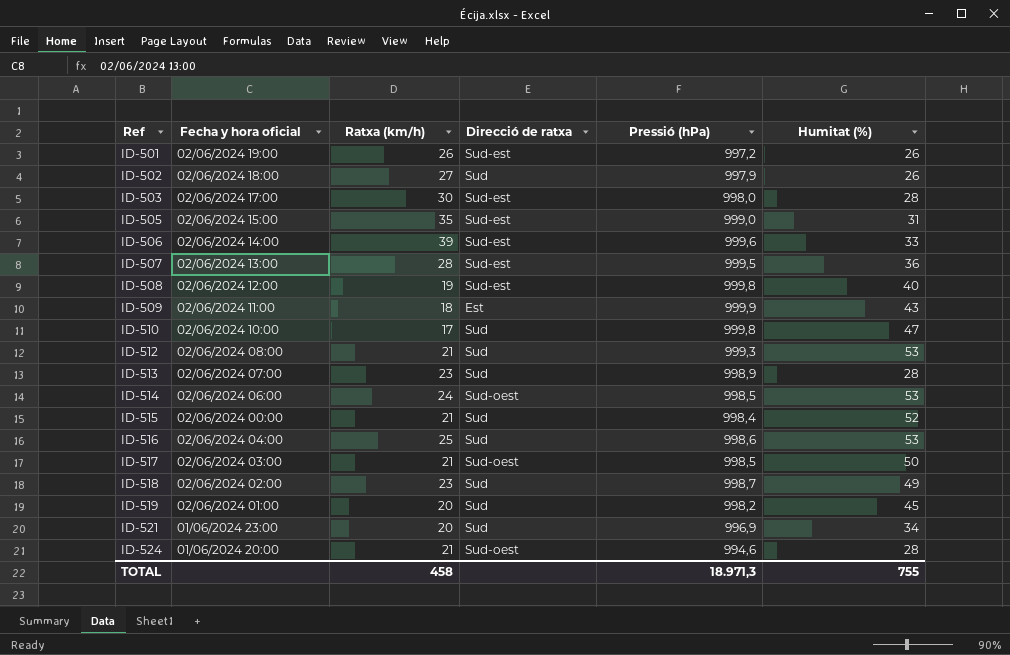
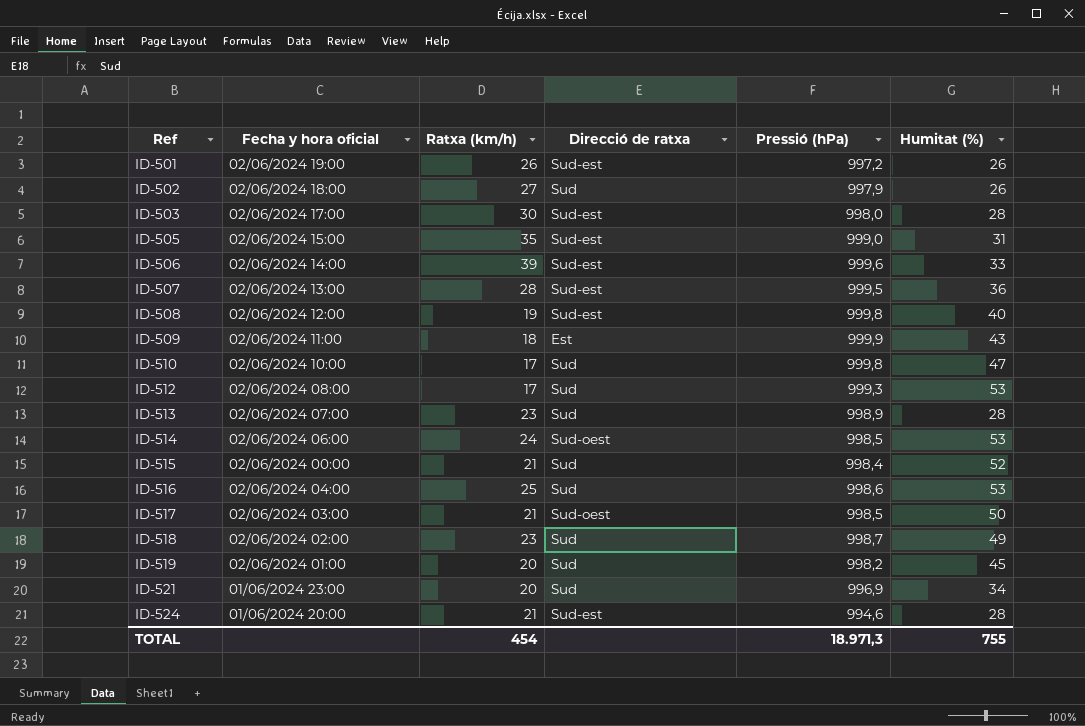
ID-512 | Ratxa (km/h): 21 -> 17
ID-524 | Direcció de ratxa: Sud-oest -> Sud-est
TOTAL | Ratxa (km/h): 458 -> 454

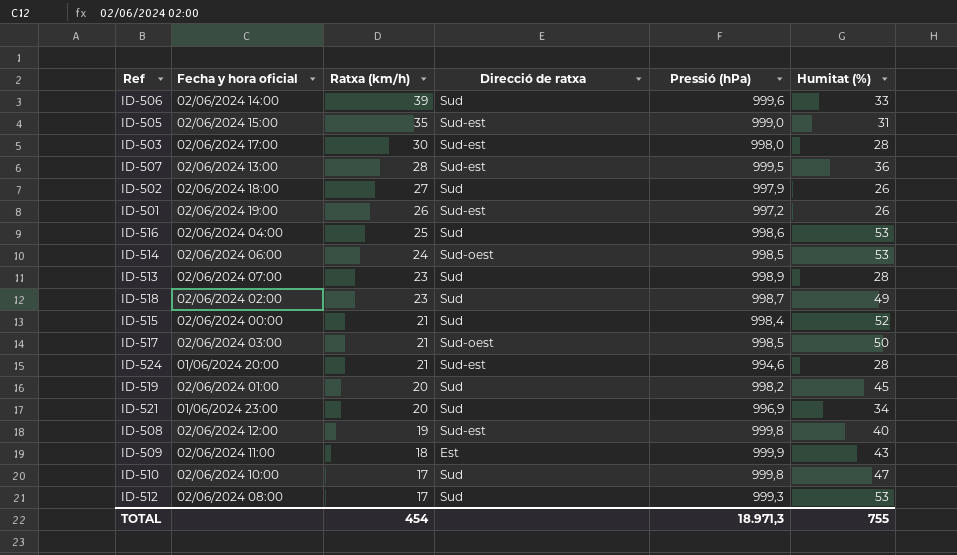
row order: Ref ascending -> Ratxa (km/h) descending
ID-506 | Direcció de ratxa: Sud-est -> Sud

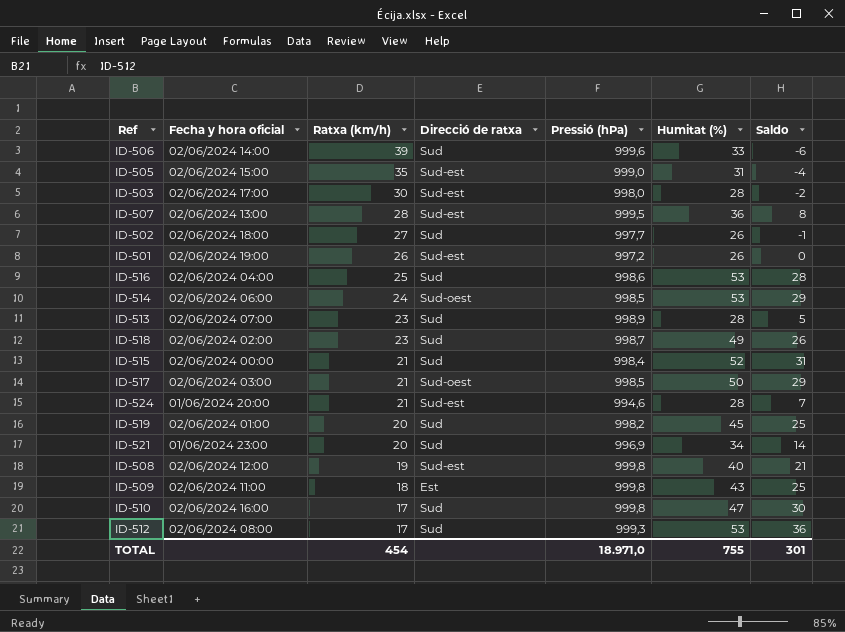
column Saldo | formula: none -> [Humitat (%)] - [Ratxa (km/h)]
ID-502 | Pressió (hPa): 997,9 -> 997,7
ID-509 | Pressió (hPa): 999,9 -> 999,8
ID-510 | Fecha y hora oficial: 02/06/2024 10:00 -> 02/06/2024 16:00
TOTAL | Pressió (hPa): 18.971,3 -> 18.971,0

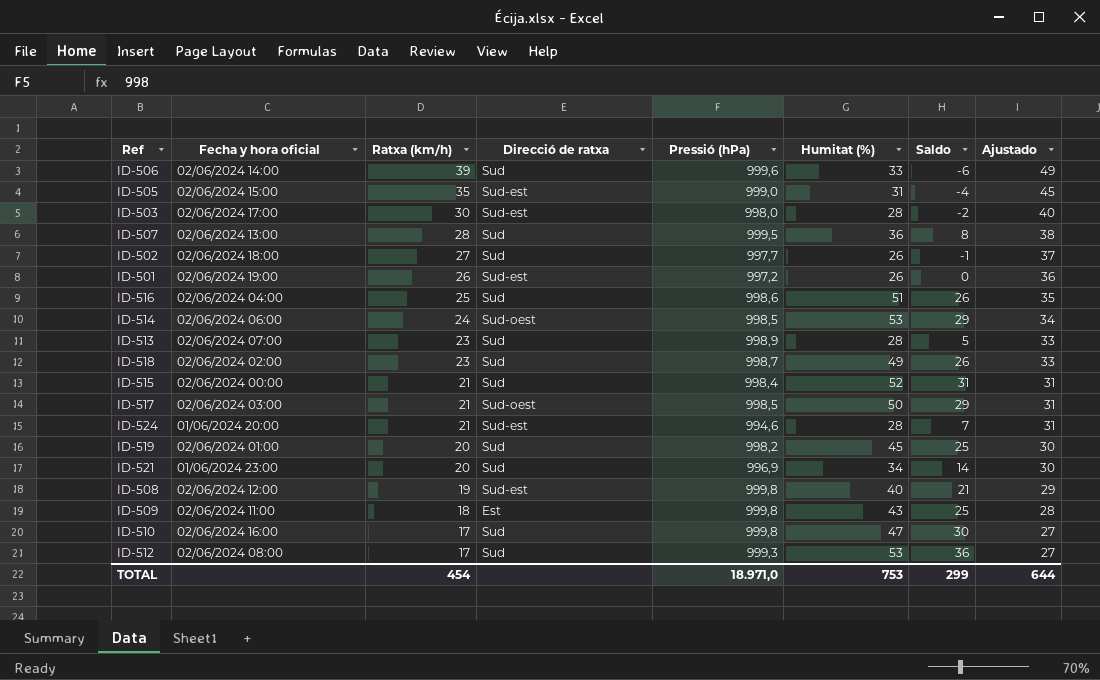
column Ajustado | formula: none -> [Ratxa (km/h)] + 10
ID-507 | Direcció de ratxa: Sud-est -> Sud
ID-516 | Humitat (%): 53 -> 51
ID-516 | Saldo: 28 -> 26
TOTAL | Humitat (%): 755 -> 753
TOTAL | Saldo: 301 -> 299

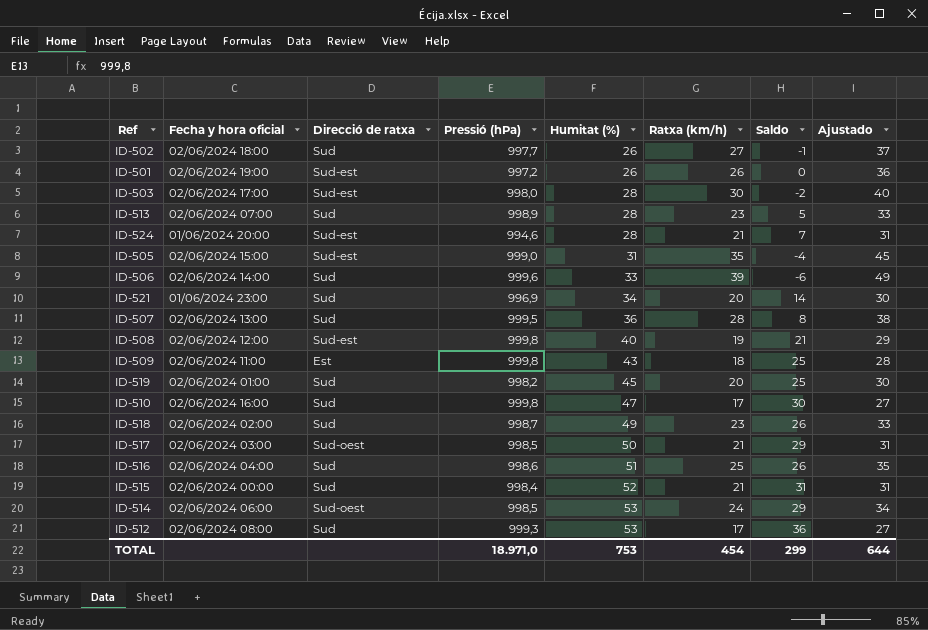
row order: Ratxa (km/h) descending -> Humitat (%) ascending
column Ratxa (km/h) | position: 3 -> 6

